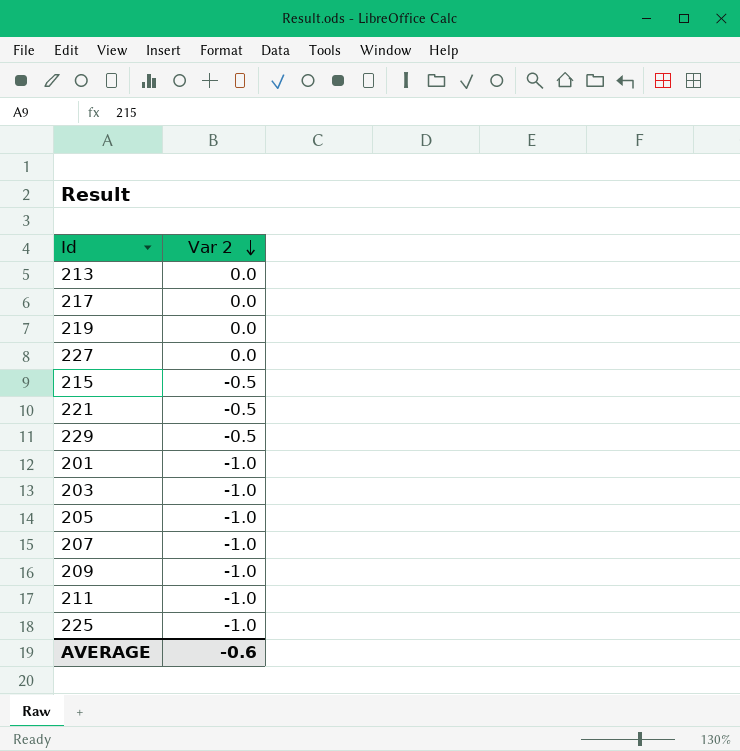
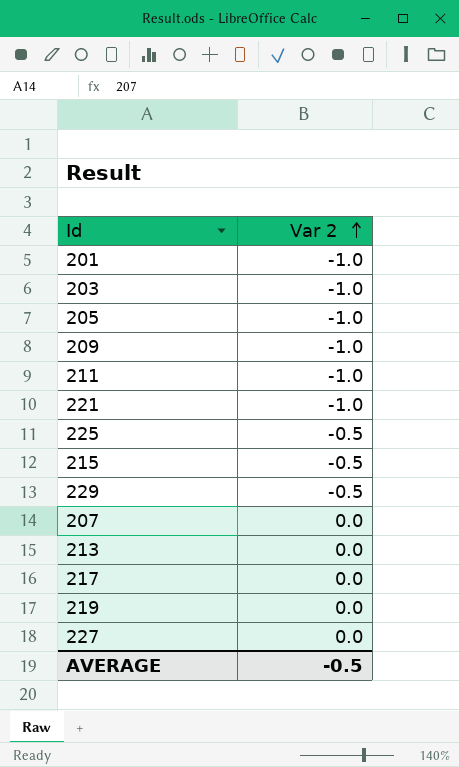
row order: Var 2 descending -> Var 2 ascending
221 | Var 2: -0.5 -> -1.0
225 | Var 2: -1.0 -> -0.5
207 | Var 2: -1.0 -> 0.0
AVERAGE | Var 2: -0.6 -> -0.5

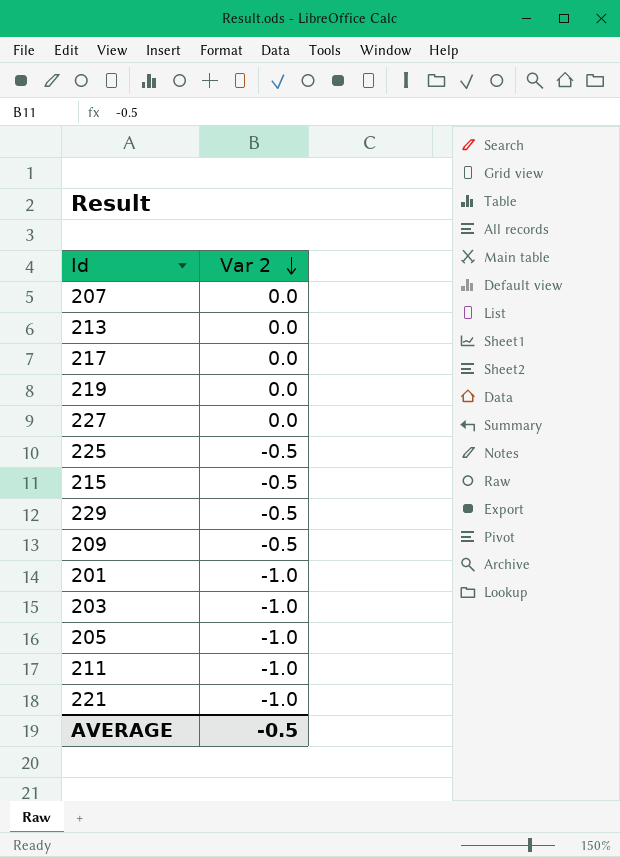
row order: Var 2 ascending -> Var 2 descending
209 | Var 2: -1.0 -> -0.5

